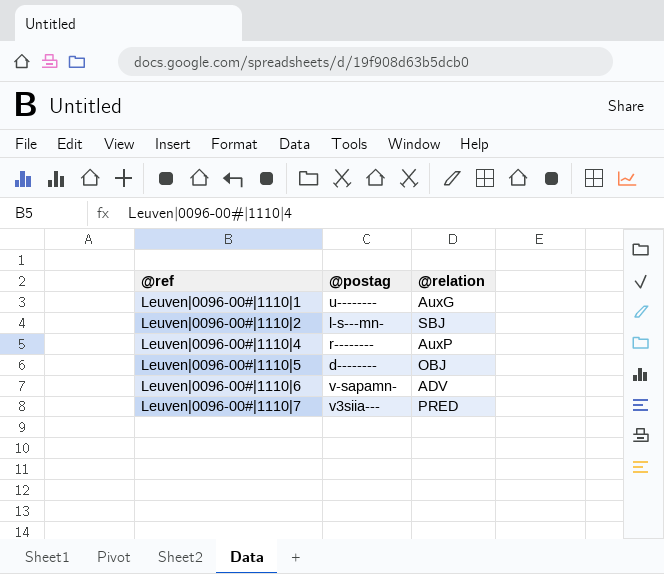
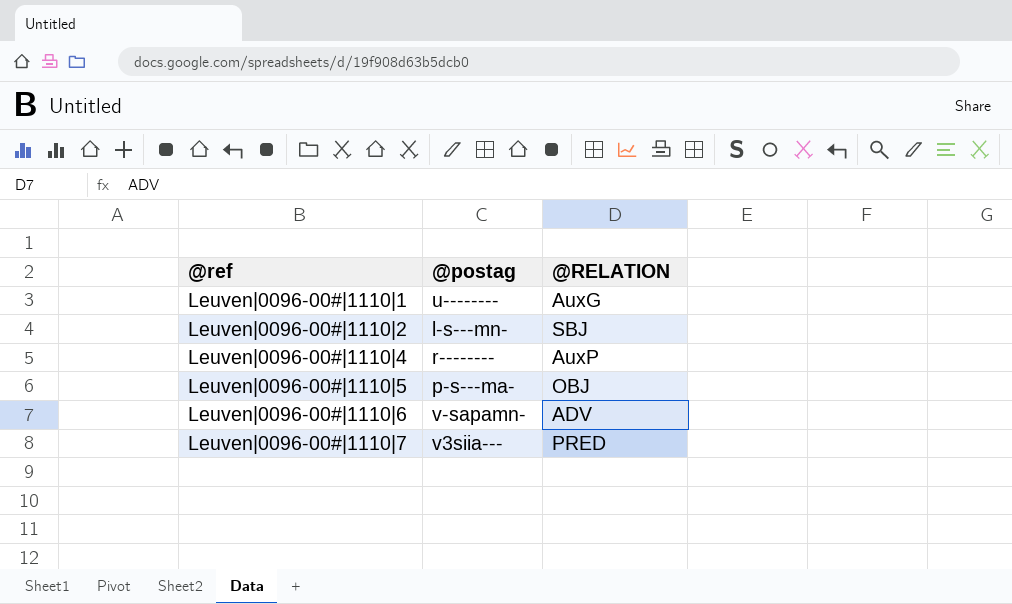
column name: @relation -> @RELATION
Leuven|0096-00#|1110|5 | @postag: d-------- -> p-s---ma-

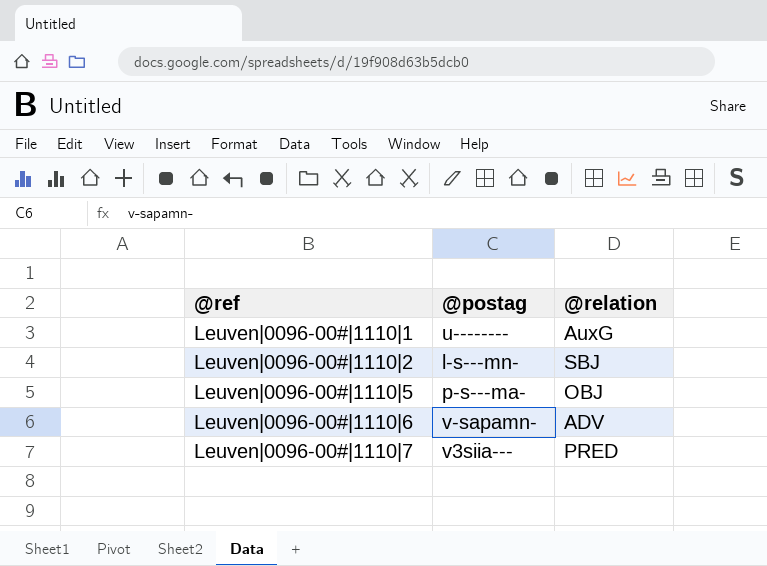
column name: @RELATION -> @relation
row Leuven|0096-00#|1110|4: r-------- | AuxP -> none

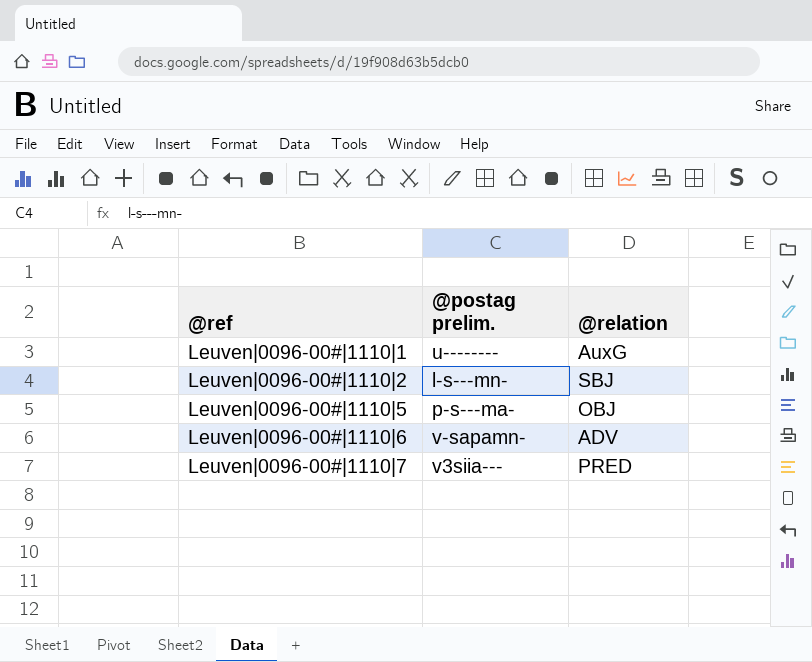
column name: @postag -> @postag prelim.

